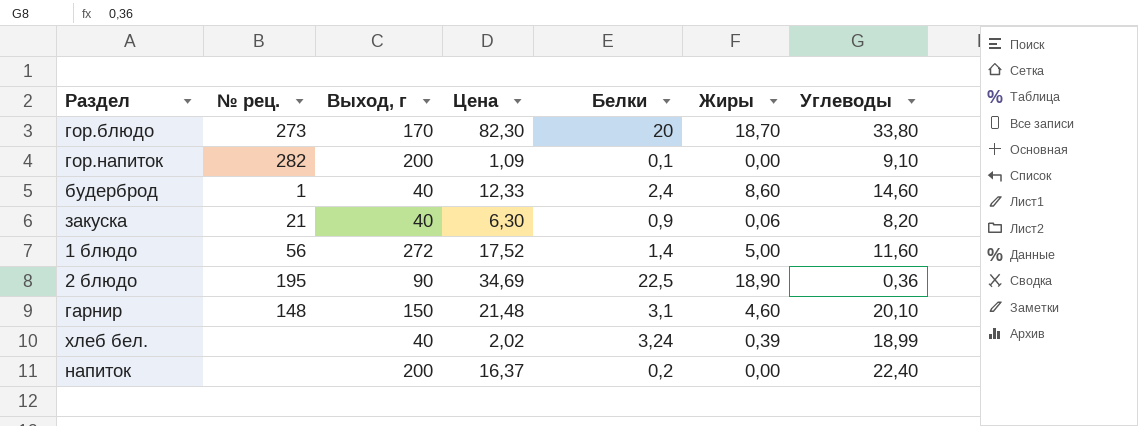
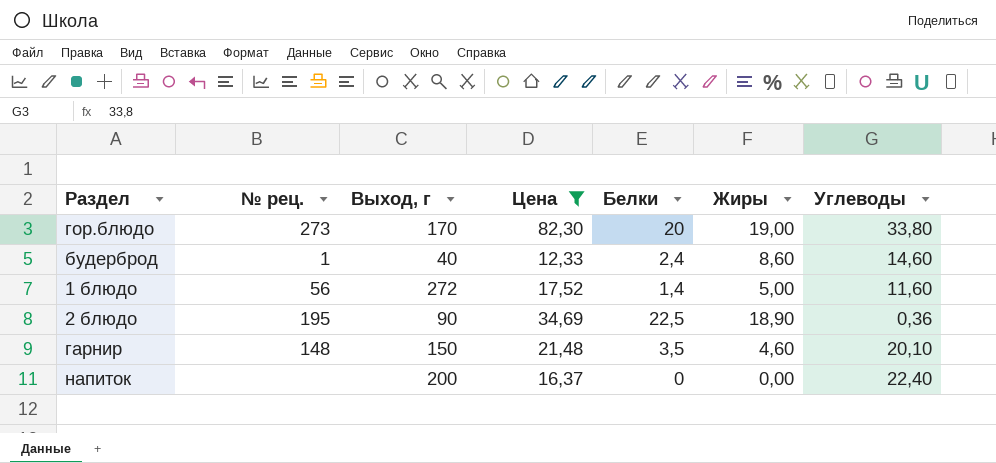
filter: none -> Цена >= 12,33
гор.блюдо | Жиры: 18,70 -> 19,00
гарнир | Белки: 3,1 -> 3,5
напиток | Белки: 0,2 -> 0

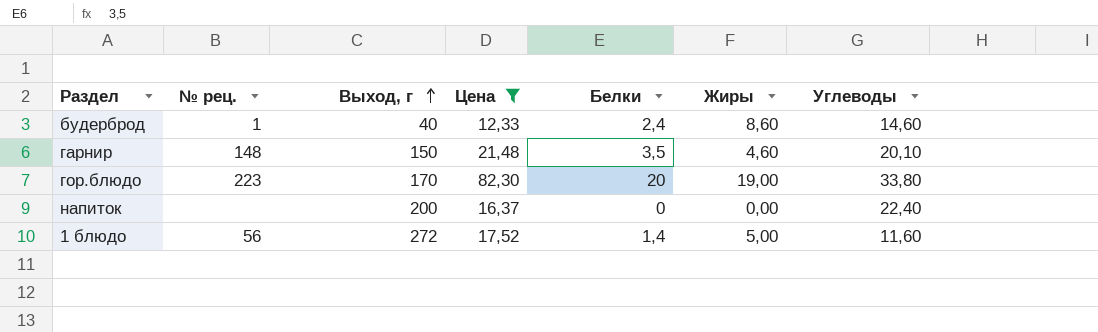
row order: none -> Выход, г ascending
row 2 блюдо: 195 | 90 | 34,69 | 22,5 | 18,90 | 0,36 -> none
гор.блюдо | № рец.: 273 -> 223

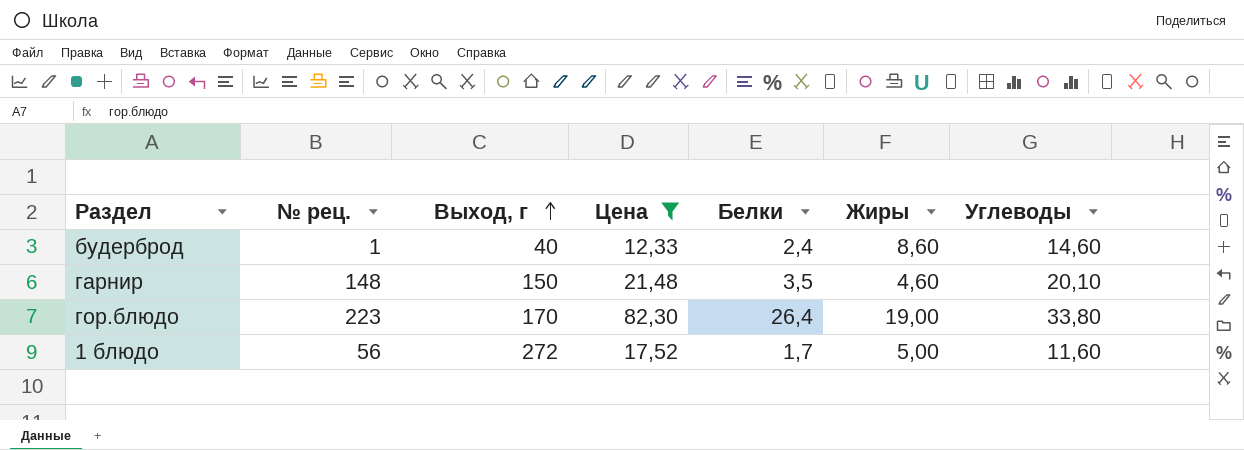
row напиток: none | 200 | 16,37 | 0 | 0,00 | 22,40 -> none
гор.блюдо | Белки: 20 -> 26,4
1 блюдо | Белки: 1,4 -> 1,7

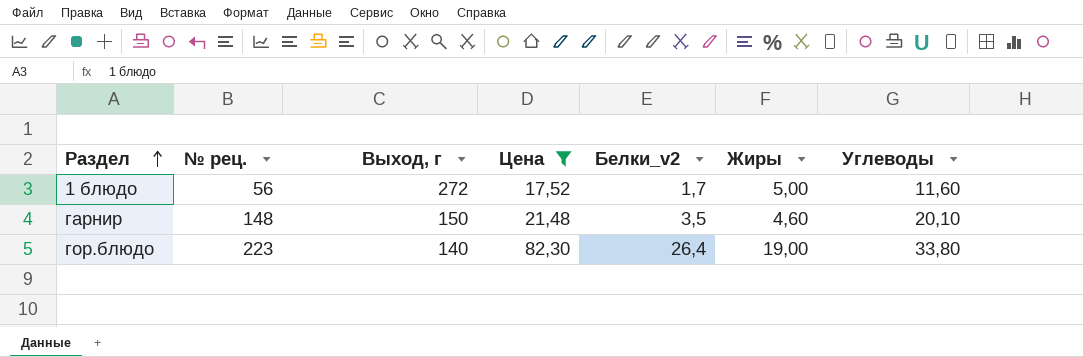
row order: Выход, г ascending -> Раздел ascending
column name: Белки -> Белки_v2
row будерброд: 1 | 40 | 12,33 | 2,4 | 8,60 | 14,60 -> none
гор.блюдо | Выход, г: 170 -> 140

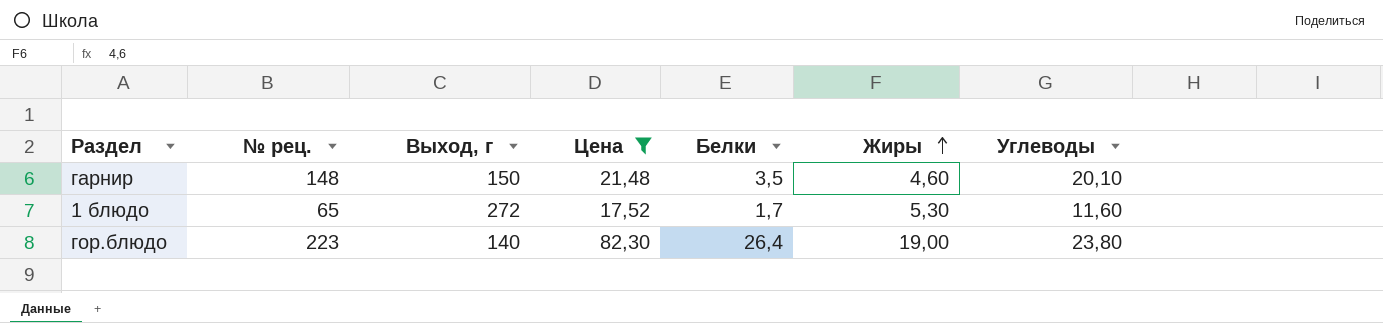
row order: Раздел ascending -> Жиры ascending
column name: Белки_v2 -> Белки
1 блюдо | № рец.: 56 -> 65
1 блюдо | Жиры: 5,00 -> 5,30
гор.блюдо | Углеводы: 33,80 -> 23,80

